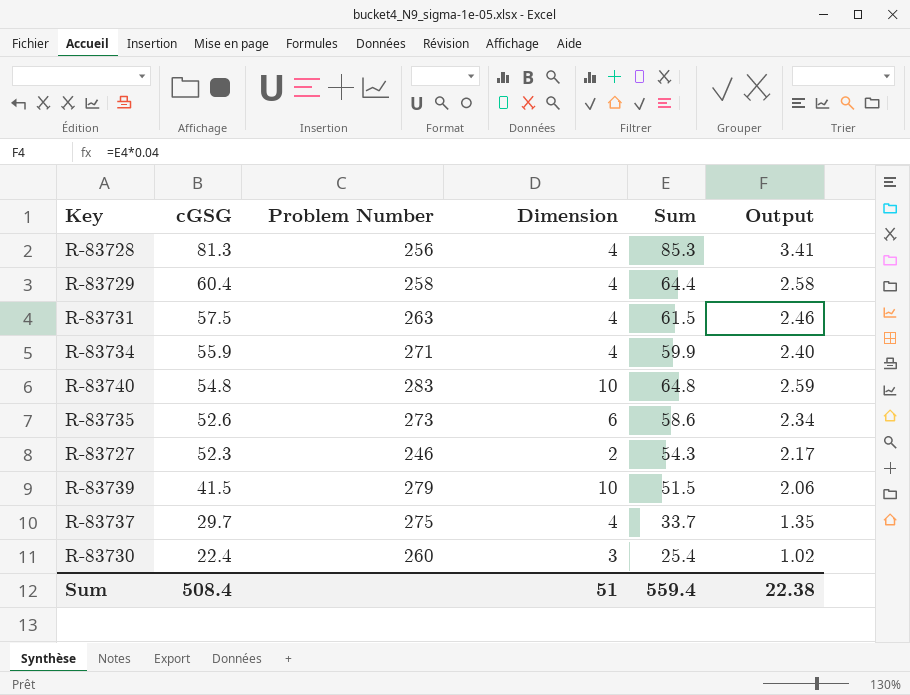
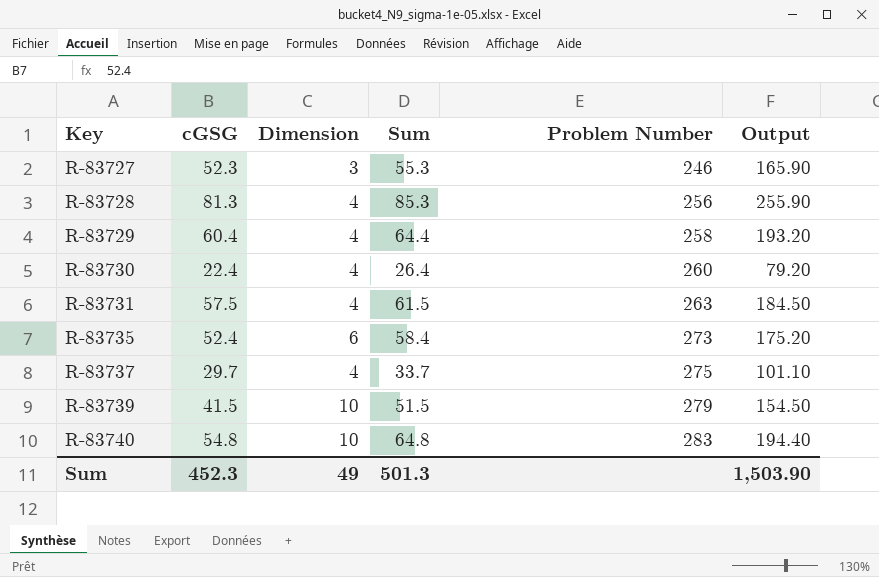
row order: cGSG descending -> Key ascending
column Problem Number | position: 3 -> 5
column Output | formula: [Sum] * 0.04 -> [Sum] * 3
row R-83734: 55.9 | 271 | 4 | 59.9 | 2.40 -> none
R-83727 | Dimension: 2 -> 3
R-83727 | Sum: 54.3 -> 55.3
R-83730 | Dimension: 3 -> 4
R-83730 | Sum: 25.4 -> 26.4
R-83735 | cGSG: 52.6 -> 52.4
R-83735 | Sum: 58.6 -> 58.4
Sum | cGSG: 508.4 -> 452.3
Sum | Dimension: 51 -> 49
Sum | Sum: 559.4 -> 501.3
Sum | Output: 22.38 -> 1,503.90

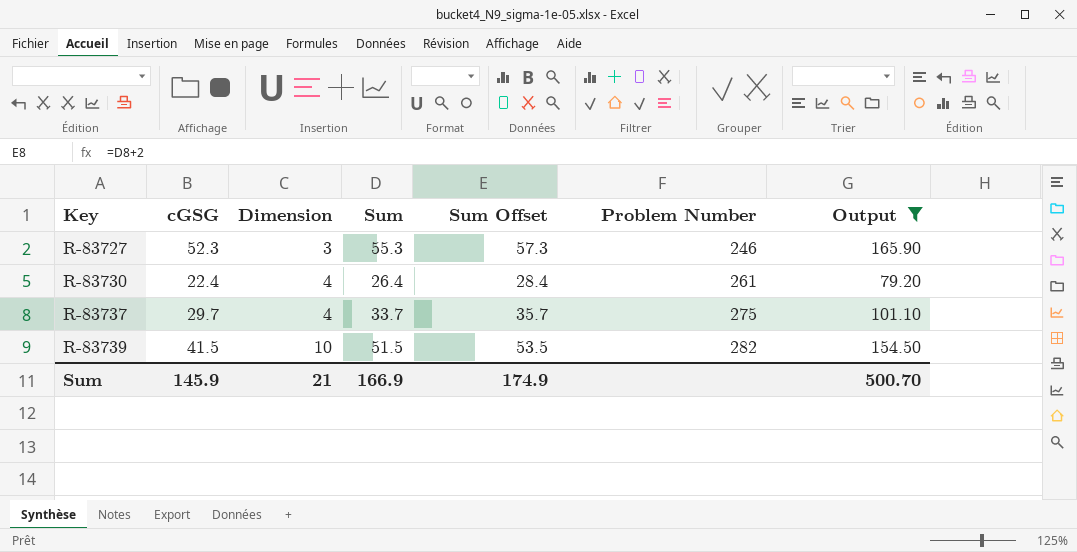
filter: none -> Output <= 165.90
column Sum Offset | formula: none -> [Sum] + 2
R-83730 | Problem Number: 260 -> 261
R-83739 | Problem Number: 279 -> 282
Sum | cGSG: 452.3 -> 145.9
Sum | Dimension: 49 -> 21
Sum | Sum: 501.3 -> 166.9
Sum | Output: 1,503.90 -> 500.70

